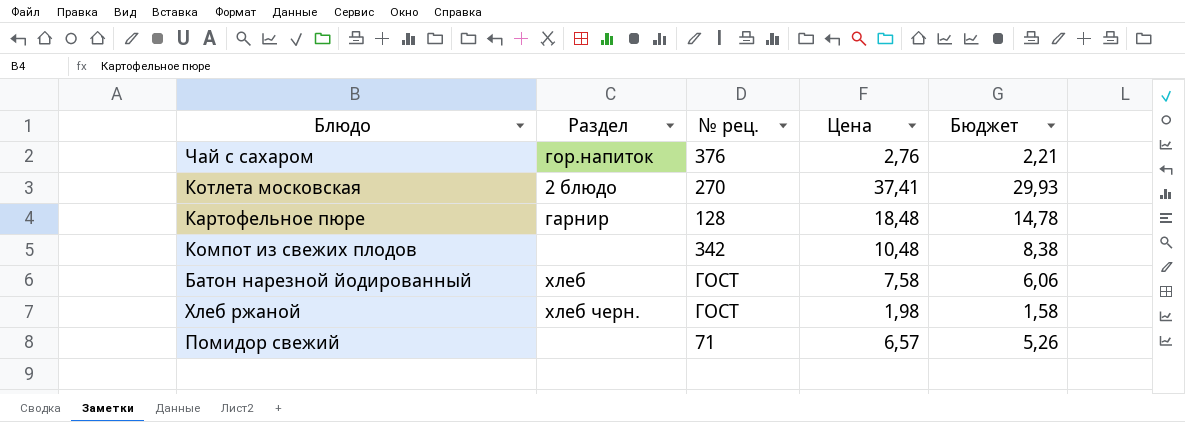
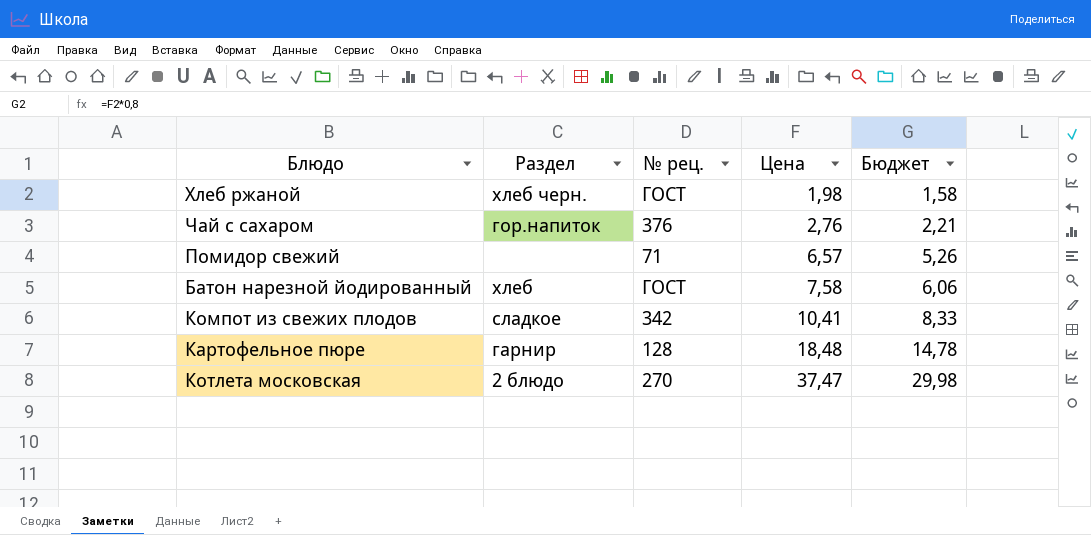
row order: none -> Цена ascending
Компот из свежих плодов | Раздел: none -> сладкое
Компот из свежих плодов | Цена: 10,48 -> 10,41
Компот из свежих плодов | Бюджет: 8,38 -> 8,33
Котлета московская | Цена: 37,41 -> 37,47
Котлета московская | Бюджет: 29,93 -> 29,98

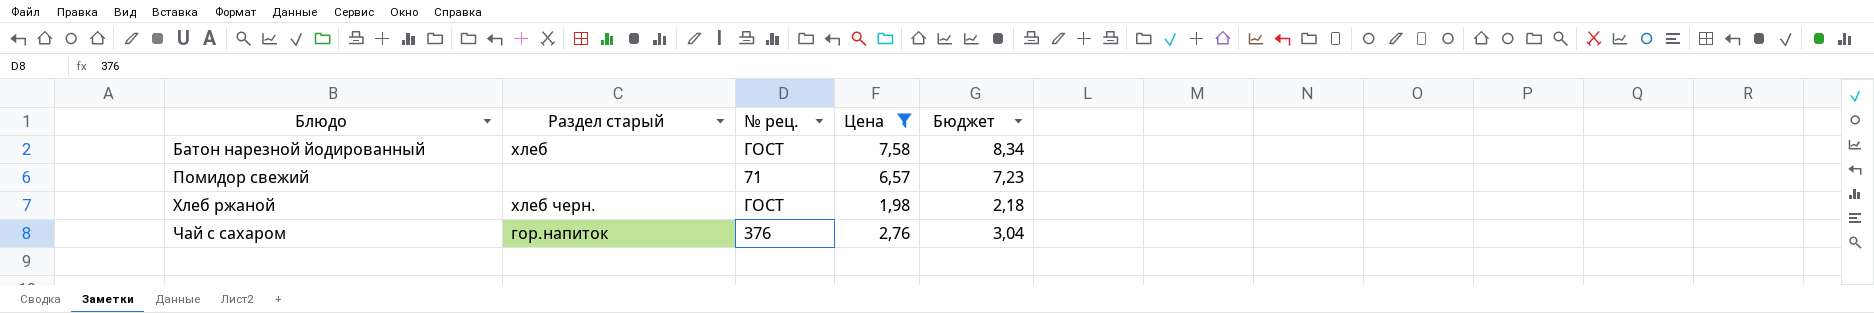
filter: none -> Цена <= 7,58
row order: Цена ascending -> Блюдо ascending
column name: Раздел -> Раздел старый
column Бюджет | formula: [Цена] * 0,8 -> [Цена] * 1,1

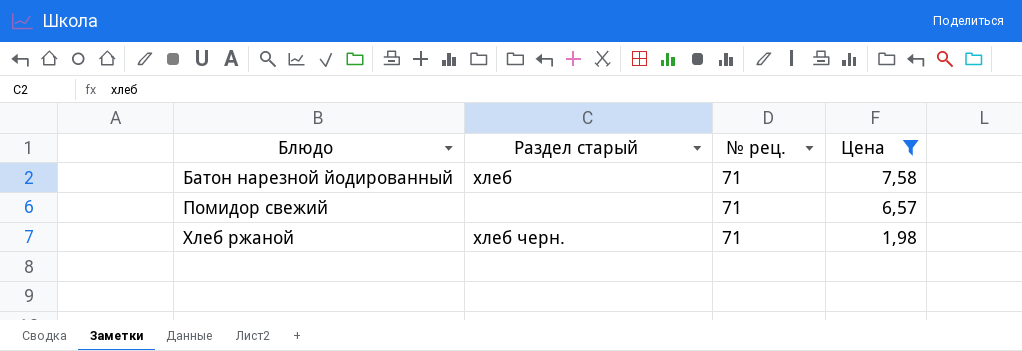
column Бюджет | formula: [Цена] * 1,1 -> none
row Чай с сахаром: гор.напиток | 376 | 2,76 | 3,04 -> none
Батон нарезной йодированный | № рец.: ГОСТ -> 71
Хлеб ржаной | № рец.: ГОСТ -> 71

